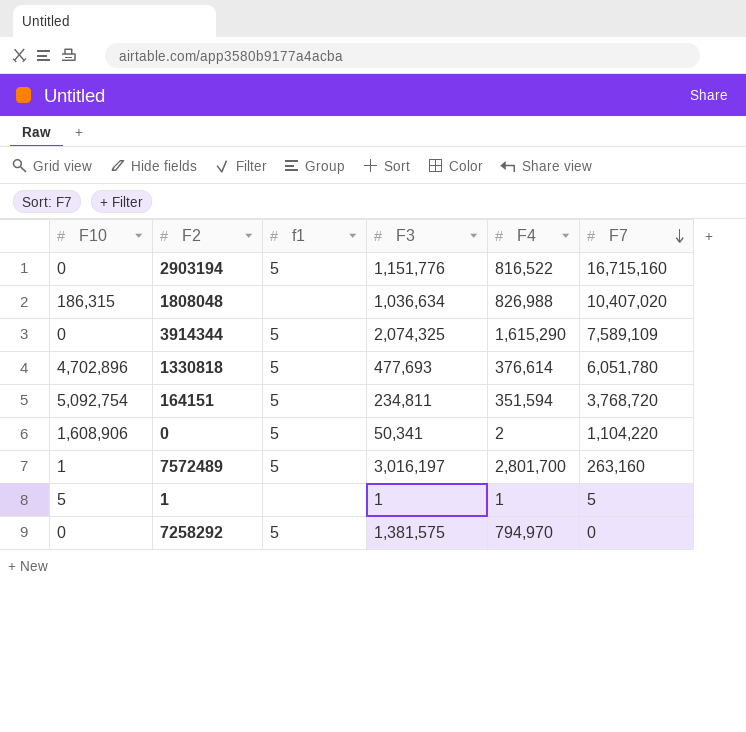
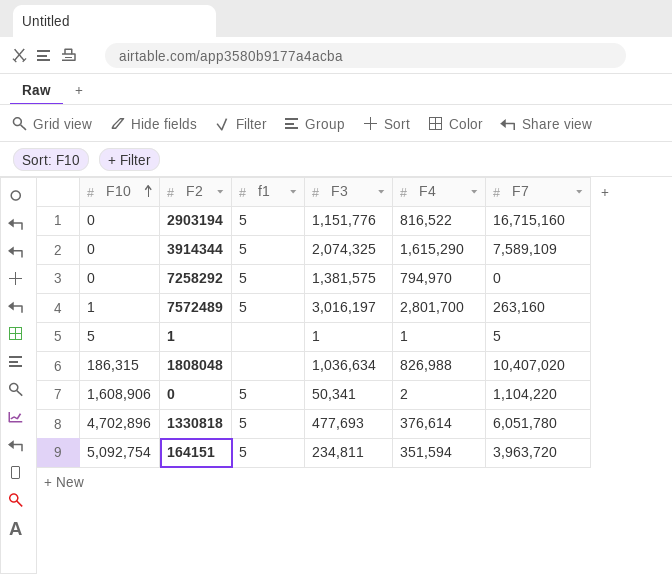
row order: F7 descending -> F10 ascending
164151 | F7: 3,768,720 -> 3,963,720

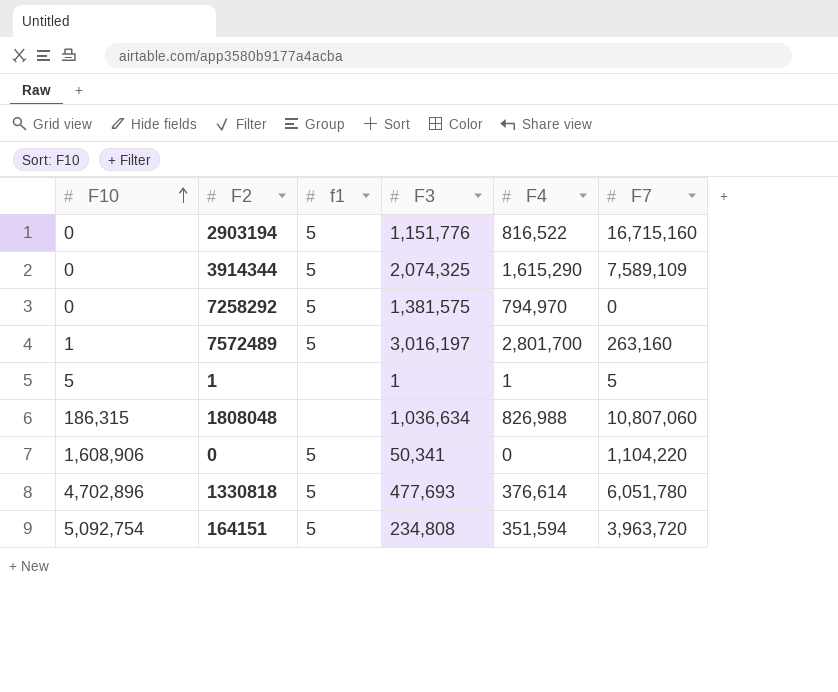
1808048 | F7: 10,407,020 -> 10,807,060
0 | F4: 2 -> 0
164151 | F3: 234,811 -> 234,808

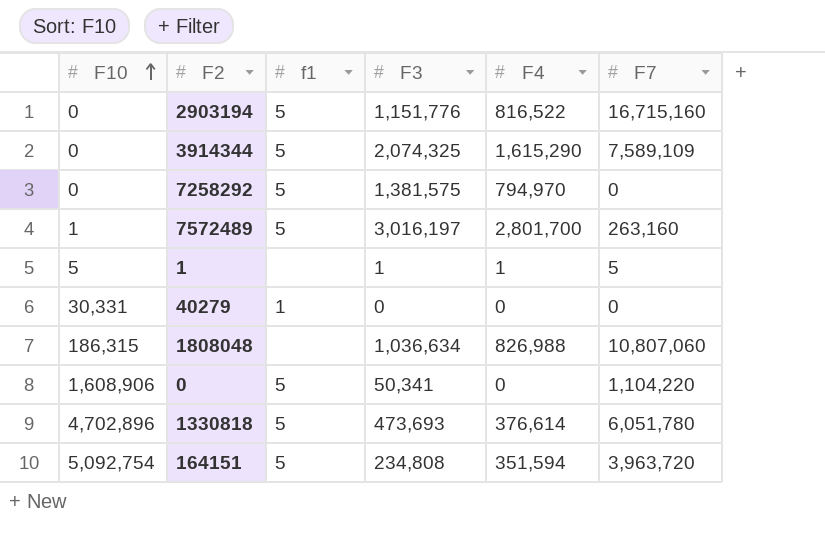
row 40279: none -> 30,331 | 1 | 0 | 0 | 0
1330818 | F3: 477,693 -> 473,693

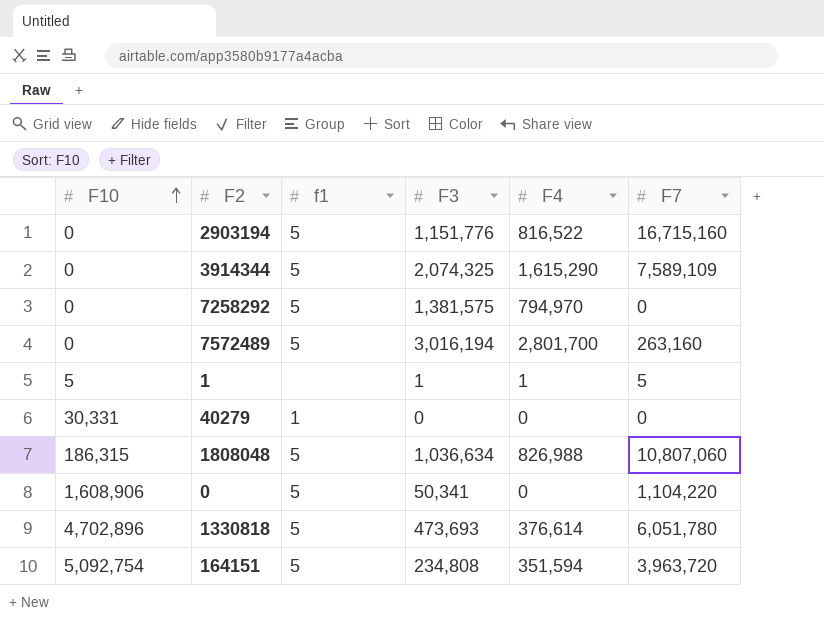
7572489 | F10: 1 -> 0
7572489 | F3: 3,016,197 -> 3,016,194
1808048 | f1: none -> 5

